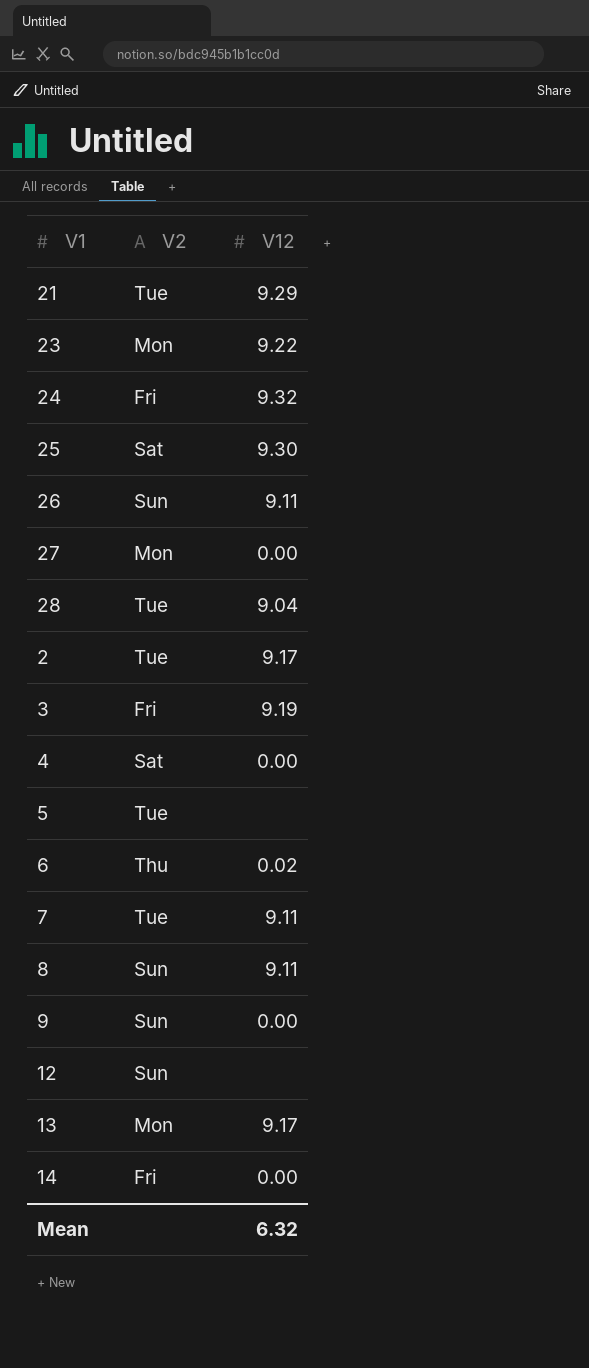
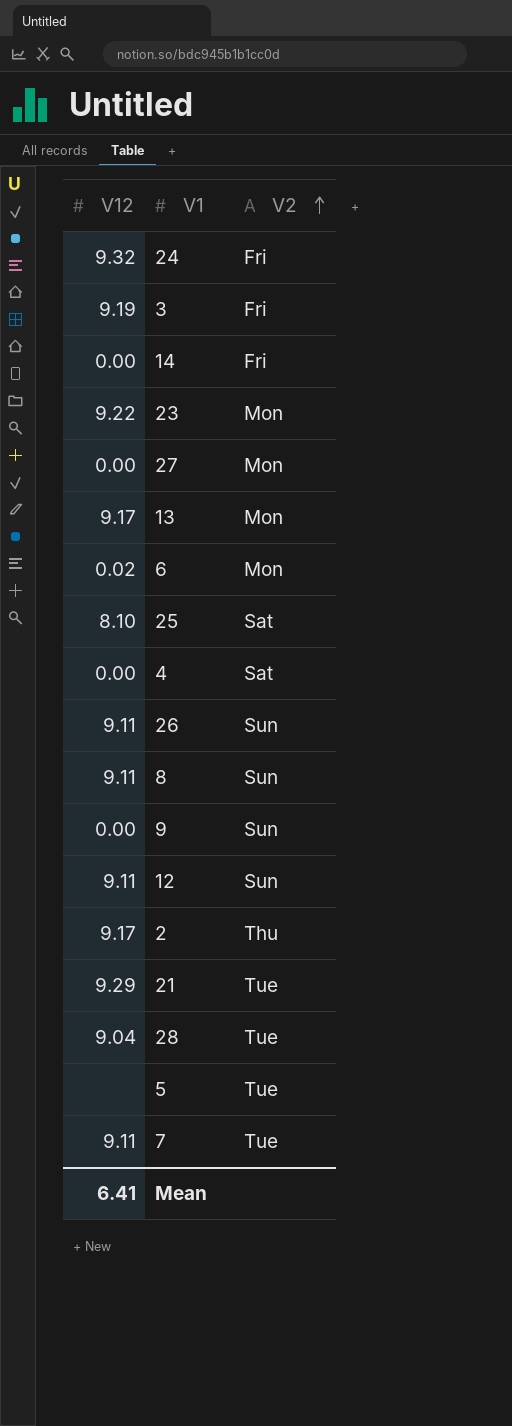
row order: none -> V2 ascending
column V12 | position: 3 -> 1
6 | V2: Thu -> Mon
25 | V12: 9.30 -> 8.10
12 | V12: none -> 9.11
2 | V2: Tue -> Thu
Mean | V12: 6.32 -> 6.41

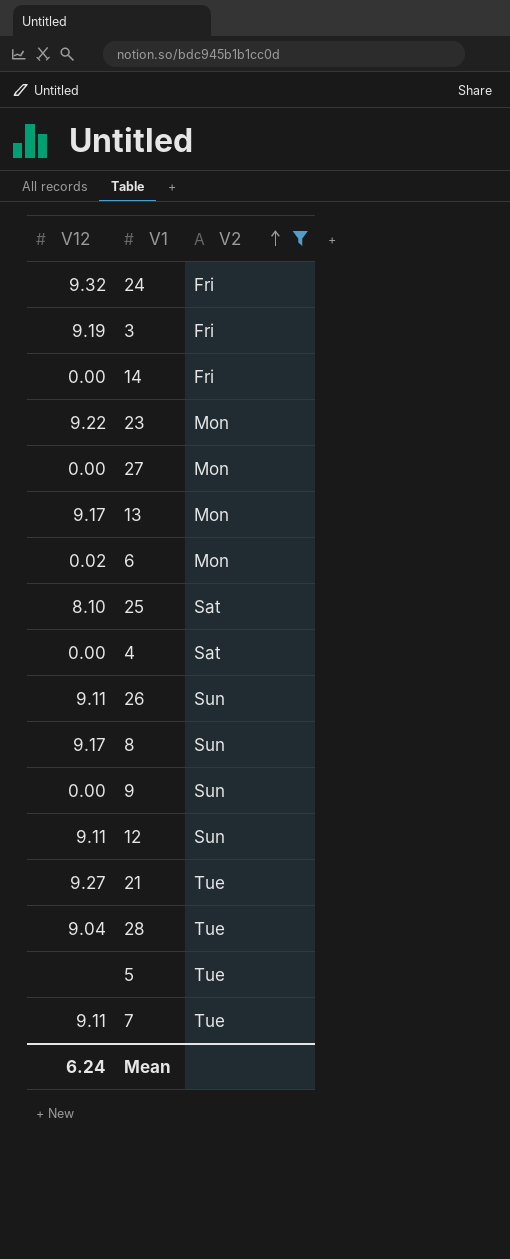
filter: none -> V2 != Thu
8 | V12: 9.11 -> 9.17
21 | V12: 9.29 -> 9.27
Mean | V12: 6.41 -> 6.24

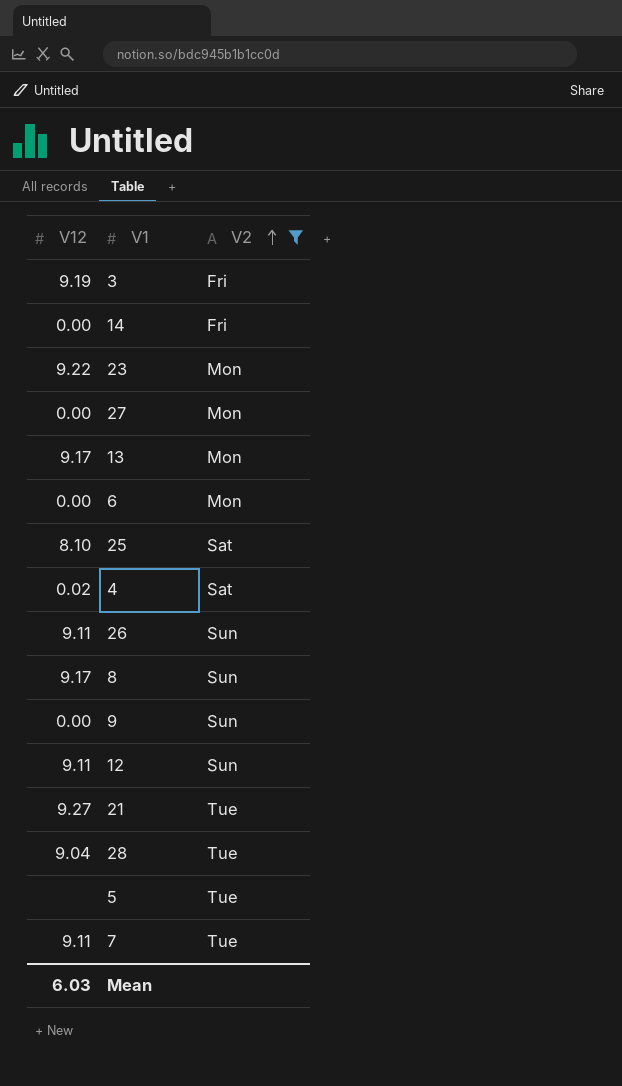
row 24: 9.32 | Fri -> none
6 | V12: 0.02 -> 0.00
4 | V12: 0.00 -> 0.02
Mean | V12: 6.24 -> 6.03

